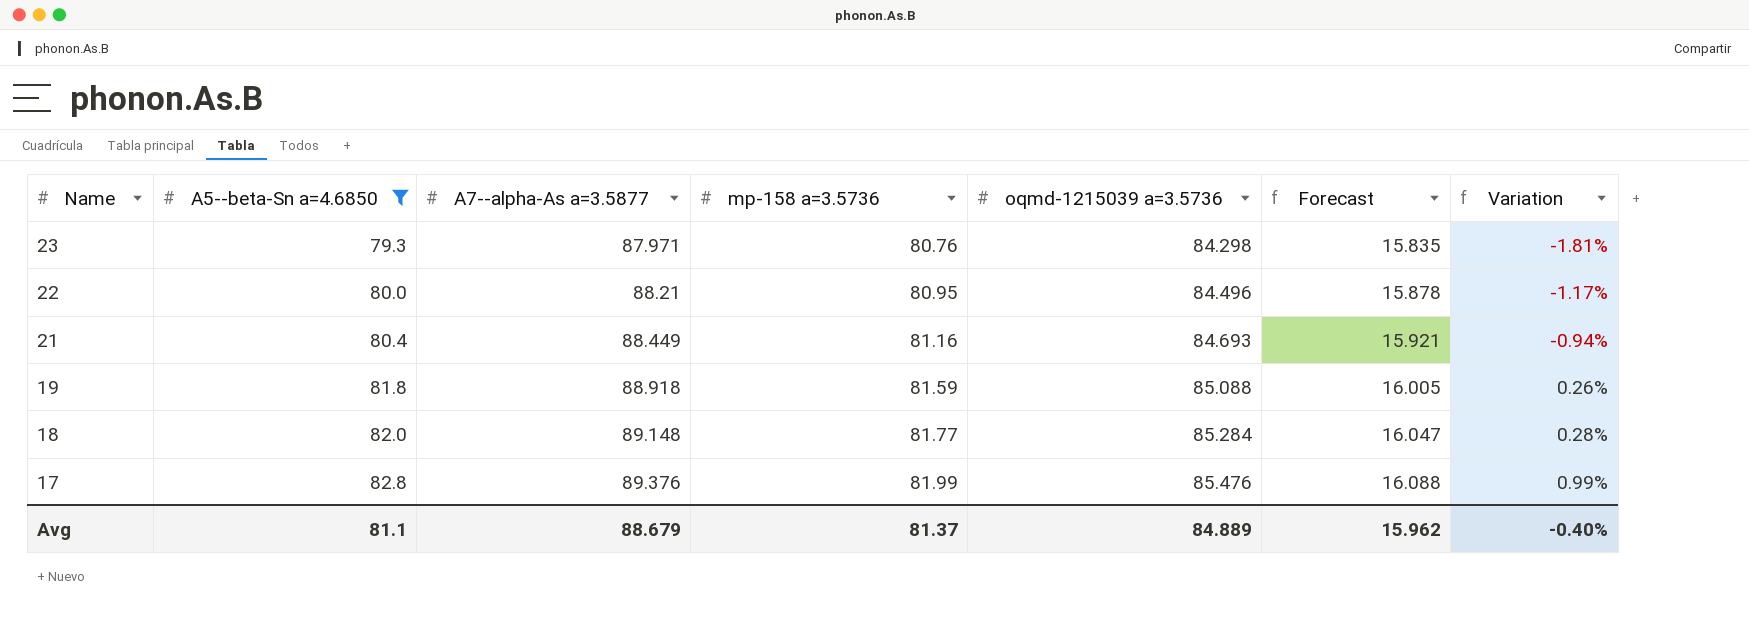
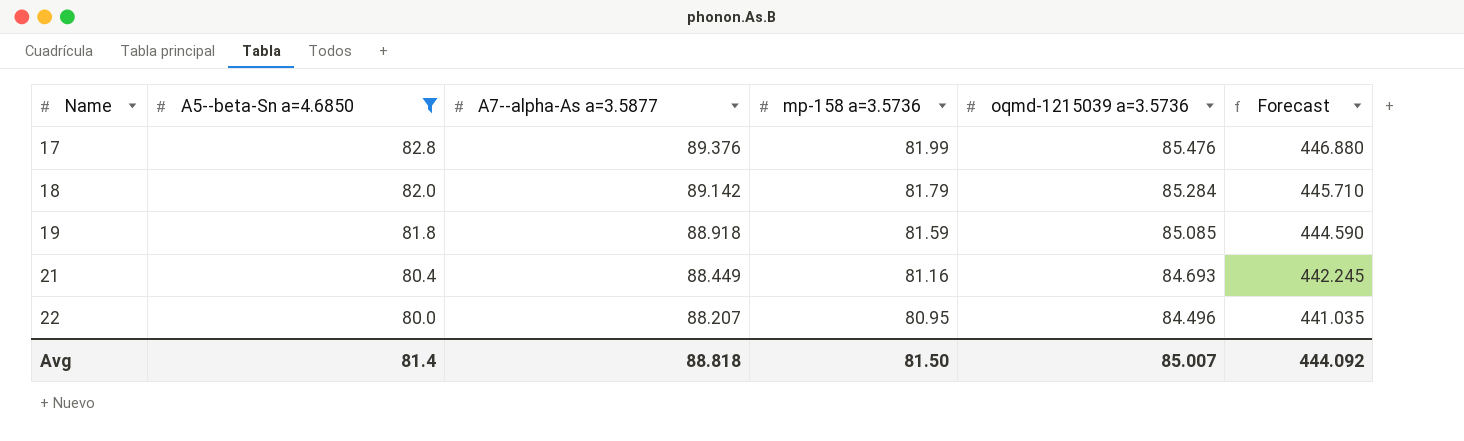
row order: Name descending -> Name ascending
column Variation | formula: ([A5--beta-Sn a=4.6850] - [mp-158 a=3.5736]) / [mp-158 a=3.5736] -> none
column Forecast | formula: [A7--alpha-As a=3.5877] * 0.18 -> [A7--alpha-As a=3.5877] * 5
row 23: 79.3 | 87.971 | 80.76 | 84.298 | 15.835 | -1.81% -> none
18 | A7--alpha-As a=3.5877: 89.148 -> 89.142
18 | mp-158 a=3.5736: 81.77 -> 81.79
19 | oqmd-1215039 a=3.5736: 85.088 -> 85.085
22 | A7--alpha-As a=3.5877: 88.21 -> 88.207
Avg | A5--beta-Sn a=4.6850: 81.1 -> 81.4
Avg | A7--alpha-As a=3.5877: 88.679 -> 88.818
Avg | mp-158 a=3.5736: 81.37 -> 81.50
Avg | oqmd-1215039 a=3.5736: 84.889 -> 85.007
Avg | Forecast: 15.962 -> 444.092

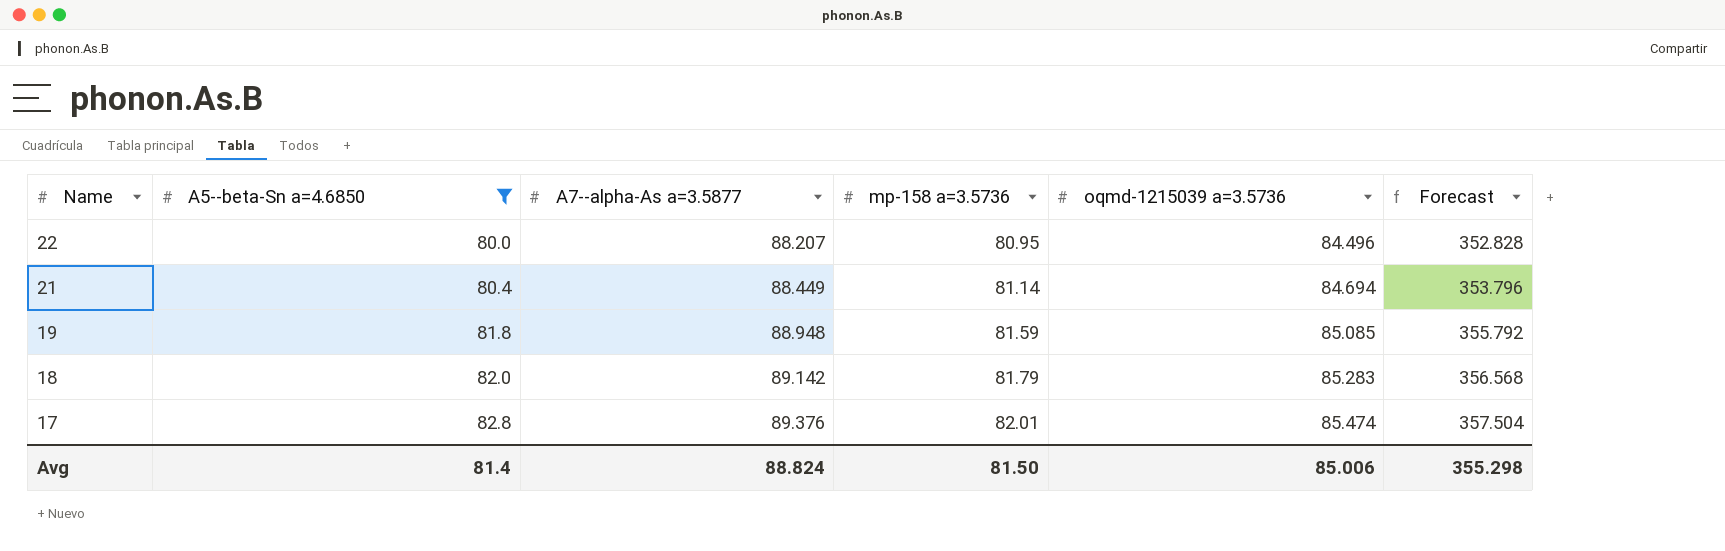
row order: Name ascending -> Name descending
column Forecast | formula: [A7--alpha-As a=3.5877] * 5 -> [A7--alpha-As a=3.5877] * 4
21 | mp-158 a=3.5736: 81.16 -> 81.14
21 | oqmd-1215039 a=3.5736: 84.693 -> 84.694
19 | A7--alpha-As a=3.5877: 88.918 -> 88.948
18 | oqmd-1215039 a=3.5736: 85.284 -> 85.283
17 | mp-158 a=3.5736: 81.99 -> 82.01
17 | oqmd-1215039 a=3.5736: 85.476 -> 85.474
Avg | A7--alpha-As a=3.5877: 88.818 -> 88.824
Avg | oqmd-1215039 a=3.5736: 85.007 -> 85.006
Avg | Forecast: 444.092 -> 355.298

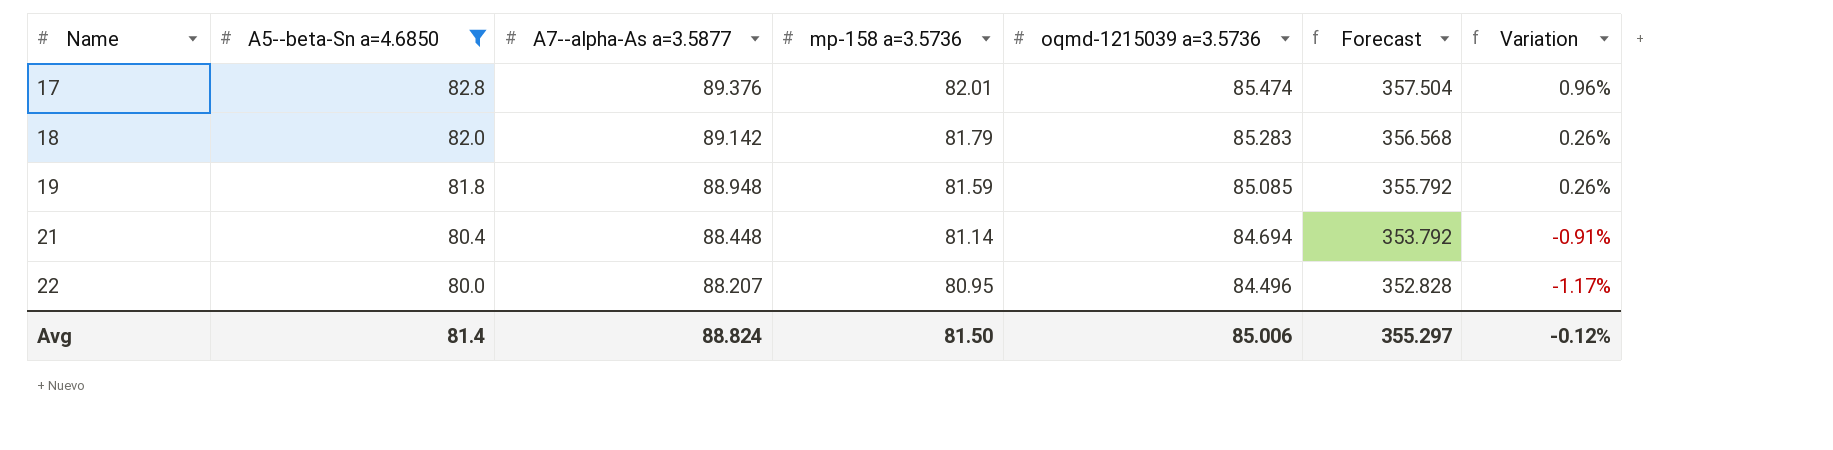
row order: Name descending -> Name ascending
column Variation | formula: none -> ([A5--beta-Sn a=4.6850] - [mp-158 a=3.5736]) / [mp-158 a=3.5736]
21 | A7--alpha-As a=3.5877: 88.449 -> 88.448
21 | Forecast: 353.796 -> 353.792
Avg | Forecast: 355.298 -> 355.297

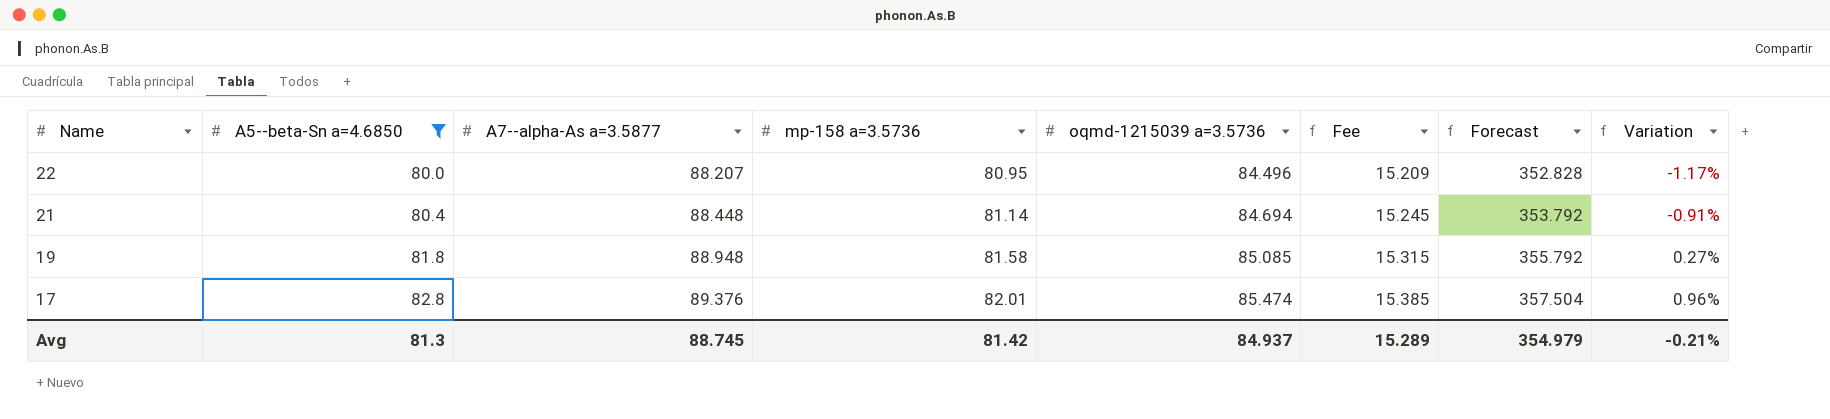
row order: Name ascending -> Name descending
column Fee | formula: none -> [oqmd-1215039 a=3.5736] * 0.18
row 18: 82.0 | 89.142 | 81.79 | 85.283 | 356.568 | 0.26% -> none
19 | mp-158 a=3.5736: 81.59 -> 81.58
19 | Variation: 0.26% -> 0.27%
Avg | A5--beta-Sn a=4.6850: 81.4 -> 81.3
Avg | A7--alpha-As a=3.5877: 88.824 -> 88.745
Avg | mp-158 a=3.5736: 81.50 -> 81.42
Avg | oqmd-1215039 a=3.5736: 85.006 -> 84.937
Avg | Forecast: 355.297 -> 354.979
Avg | Variation: -0.12% -> -0.21%

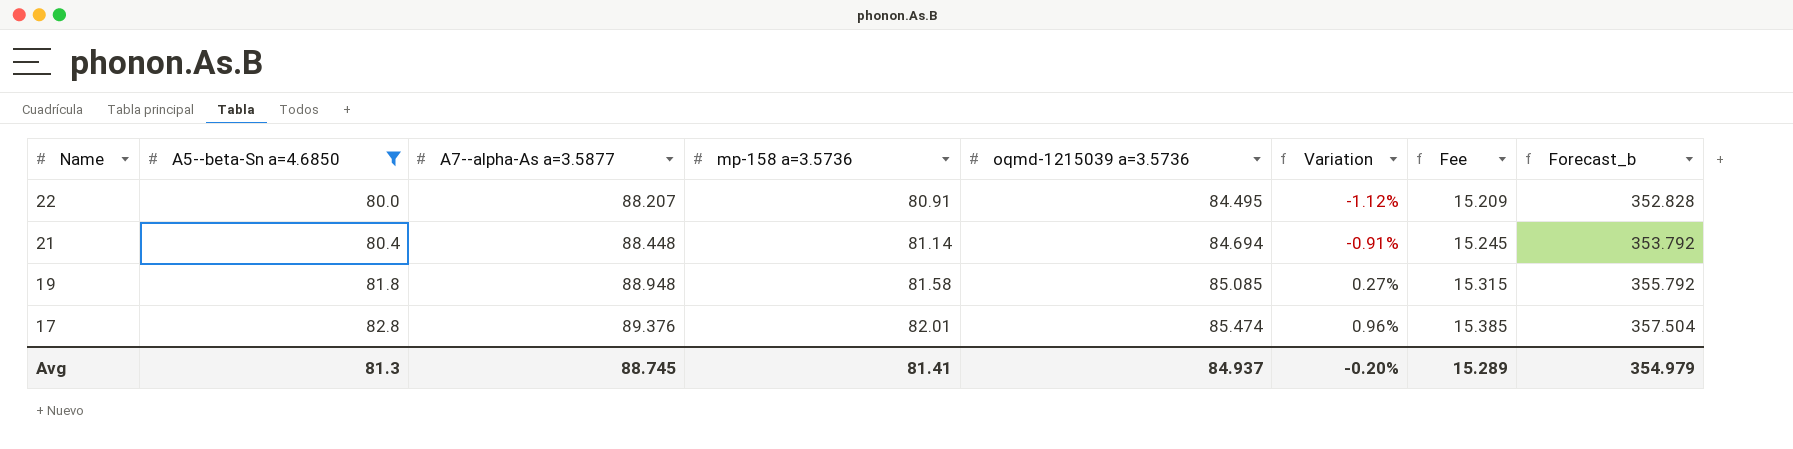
column Variation | position: 8 -> 6
column name: Forecast -> Forecast_b
22 | mp-158 a=3.5736: 80.95 -> 80.91
22 | oqmd-1215039 a=3.5736: 84.496 -> 84.495
22 | Variation: -1.17% -> -1.12%
Avg | mp-158 a=3.5736: 81.42 -> 81.41
Avg | Variation: -0.21% -> -0.20%

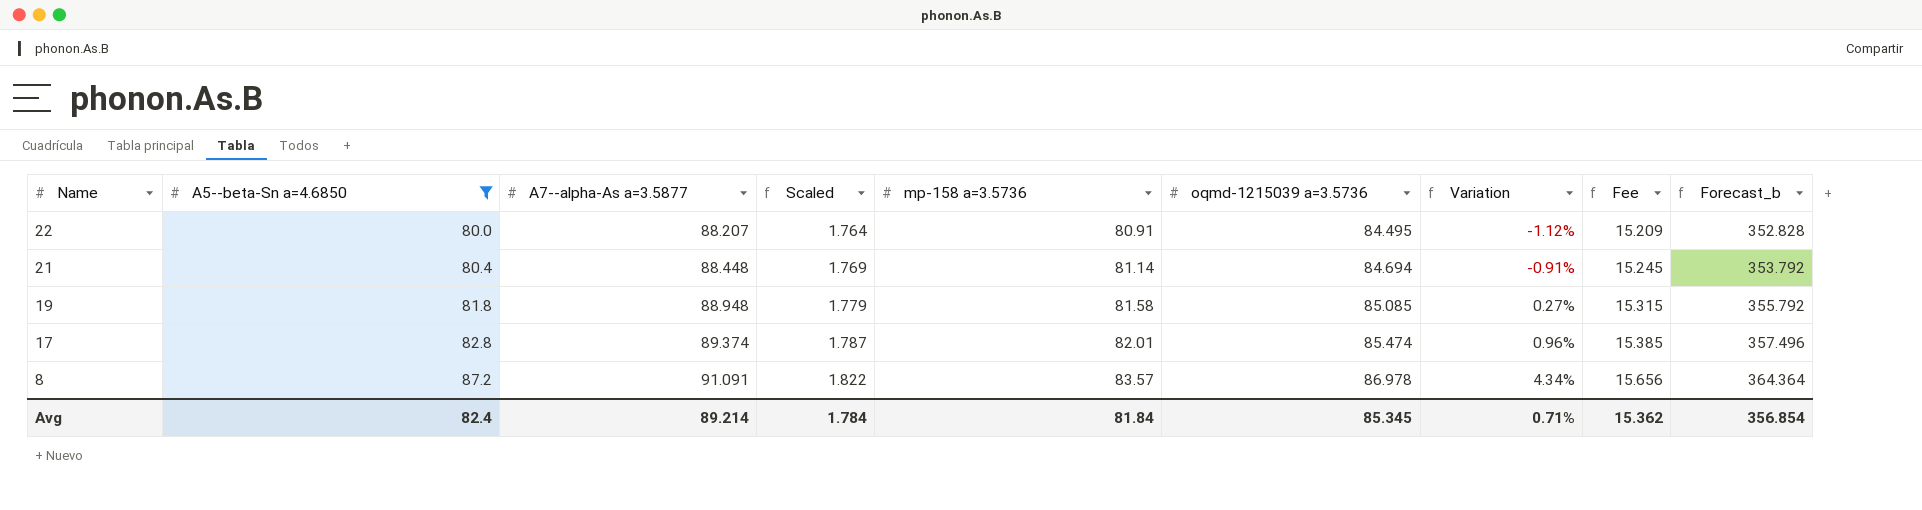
column Scaled | formula: none -> [A7--alpha-As a=3.5877] * 0.02
17 | A7--alpha-As a=3.5877: 89.376 -> 89.374
17 | Forecast_b: 357.504 -> 357.496
row 8: none -> 87.2 | 91.091 | 1.822 | 83.57 | 86.978 | 4.34% | 15.656 | 364.364
Avg | A5--beta-Sn a=4.6850: 81.3 -> 82.4
Avg | A7--alpha-As a=3.5877: 88.745 -> 89.214
Avg | mp-158 a=3.5736: 81.41 -> 81.84
Avg | oqmd-1215039 a=3.5736: 84.937 -> 85.345
Avg | Variation: -0.20% -> 0.71%
Avg | Fee: 15.289 -> 15.362
Avg | Forecast_b: 354.979 -> 356.854

